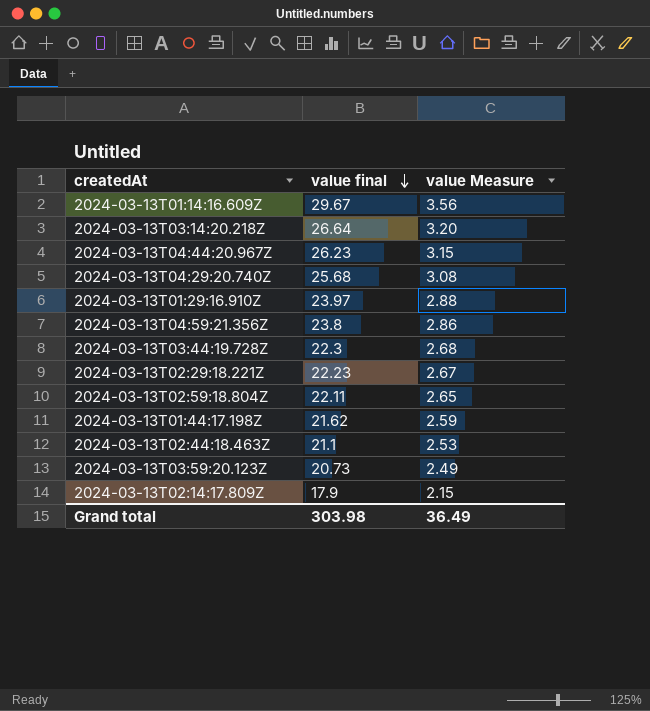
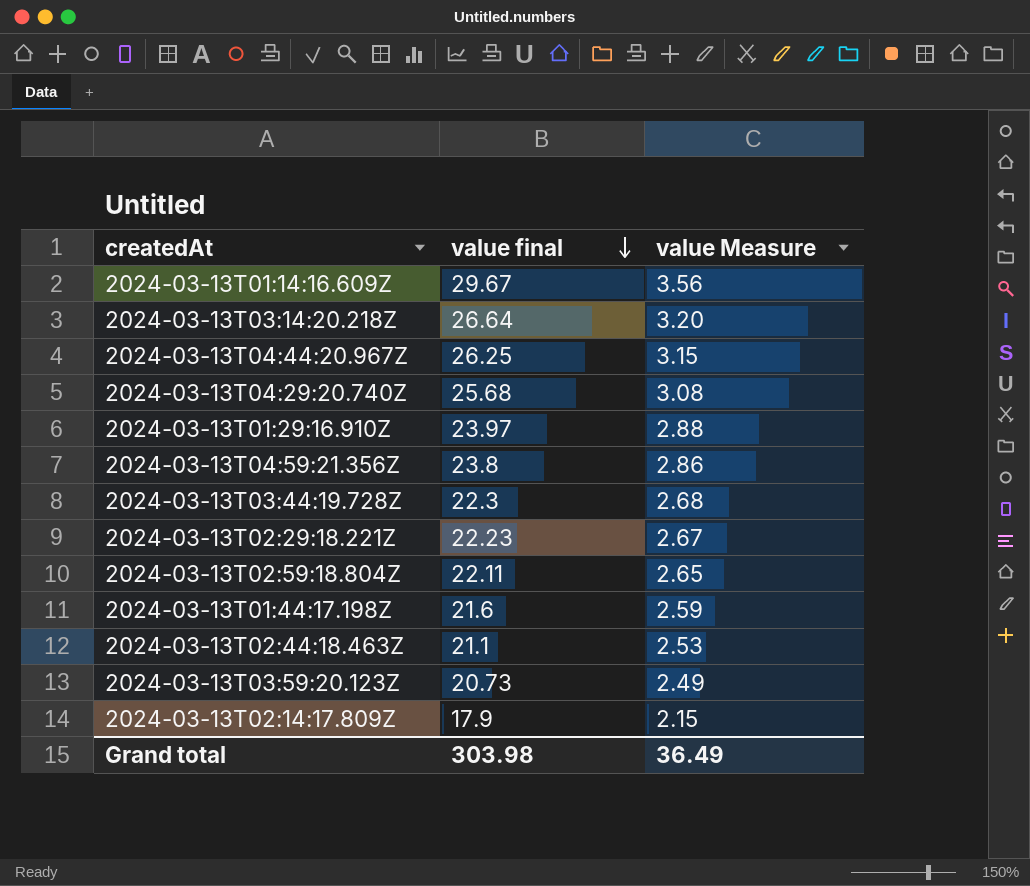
2024-03-13T04:44:20.967Z | value final: 26.23 -> 26.25
2024-03-13T01:44:17.198Z | value final: 21.62 -> 21.6

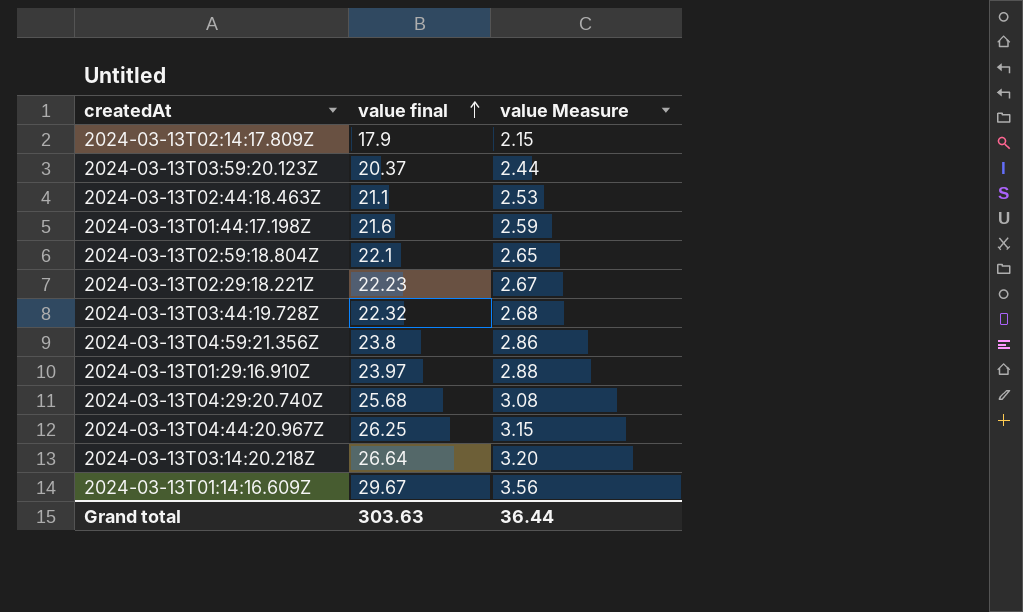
row order: value final descending -> value final ascending
2024-03-13T03:59:20.123Z | value final: 20.73 -> 20.37
2024-03-13T03:59:20.123Z | value Measure: 2.49 -> 2.44
2024-03-13T02:59:18.804Z | value final: 22.11 -> 22.1
2024-03-13T03:44:19.728Z | value final: 22.3 -> 22.32
Grand total | value final: 303.98 -> 303.63
Grand total | value Measure: 36.49 -> 36.44

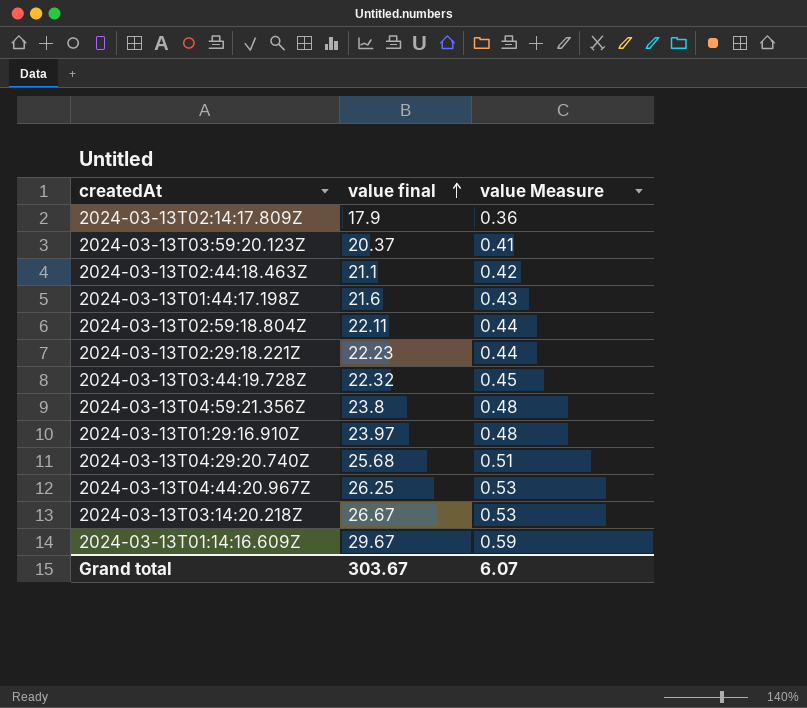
column value Measure | formula: [value final] * 0.12 -> [value final] * 0.02
2024-03-13T02:59:18.804Z | value final: 22.1 -> 22.11
2024-03-13T03:14:20.218Z | value final: 26.64 -> 26.67
Grand total | value final: 303.63 -> 303.67
Grand total | value Measure: 36.44 -> 6.07

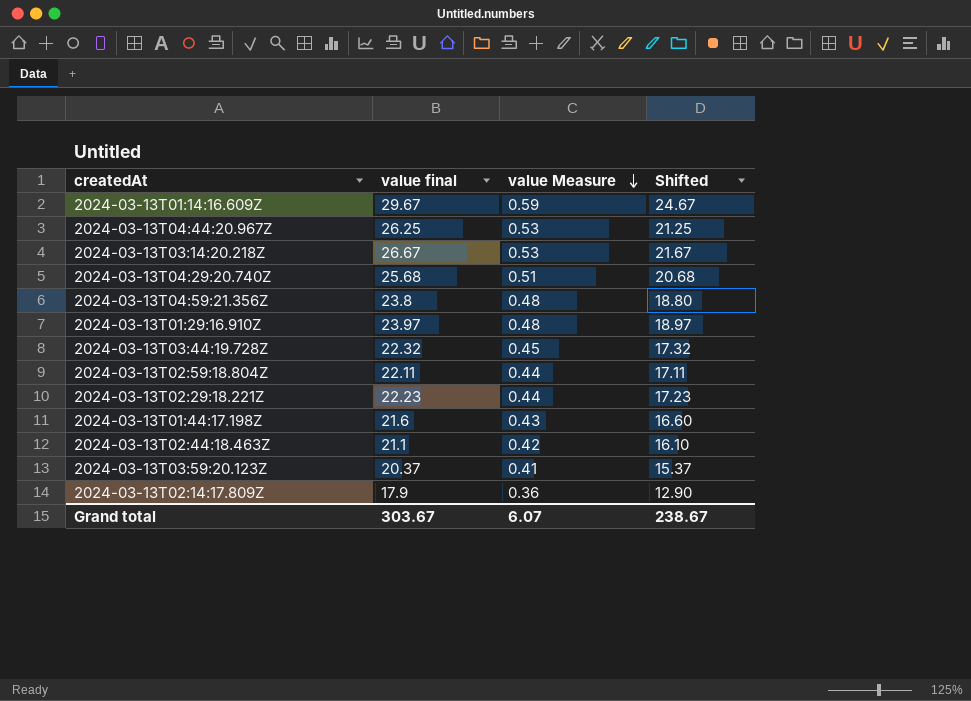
row order: value final ascending -> value Measure descending
column Shifted | formula: none -> [value final] - 5

